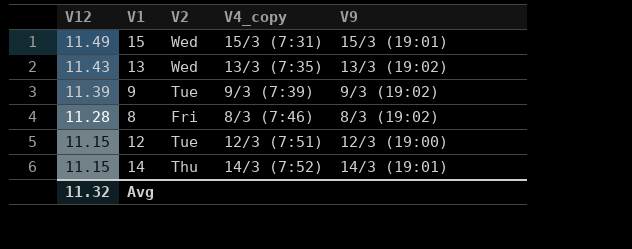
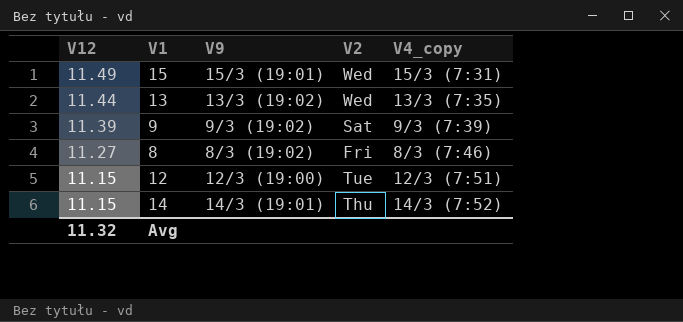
column V9 | position: 5 -> 3
13 | V12: 11.43 -> 11.44
9 | V2: Tue -> Sat
8 | V12: 11.28 -> 11.27

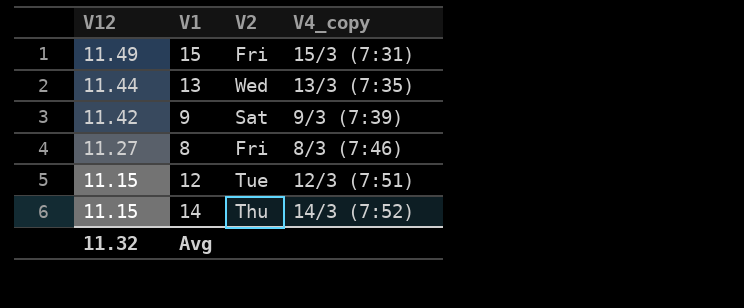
column V9 | position: 3 -> none
15 | V2: Wed -> Fri
9 | V12: 11.39 -> 11.42

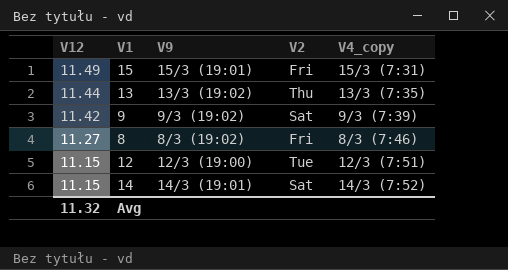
column V9 | position: none -> 3
13 | V2: Wed -> Thu
14 | V2: Thu -> Sat

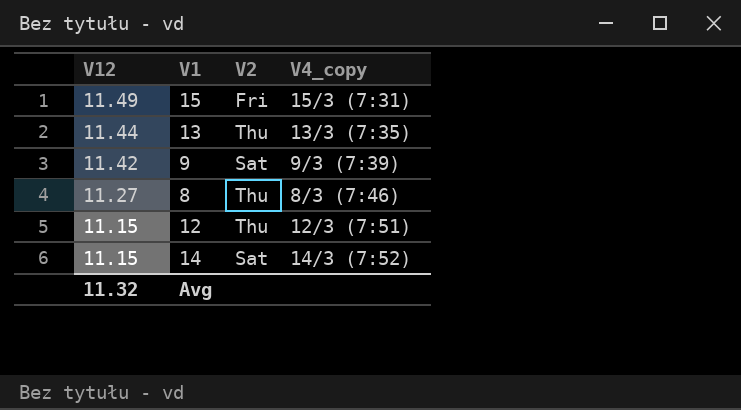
column V9 | position: 3 -> none
8 | V2: Fri -> Thu
12 | V2: Tue -> Thu

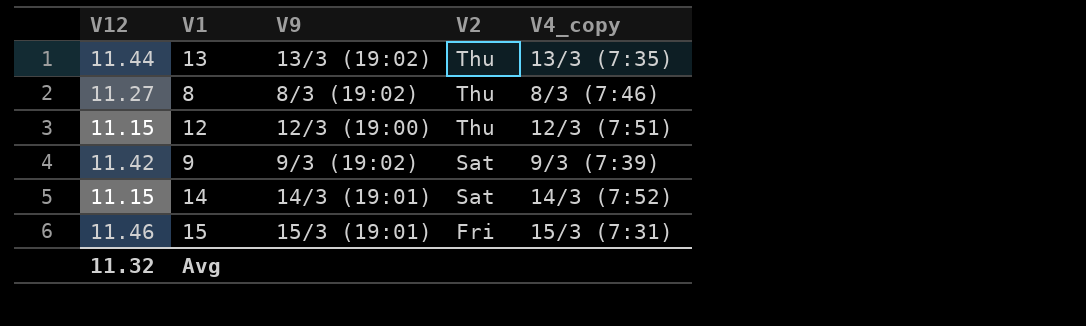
row order: V12 descending -> V2 descending
column V9 | position: none -> 3
15 | V12: 11.49 -> 11.46

